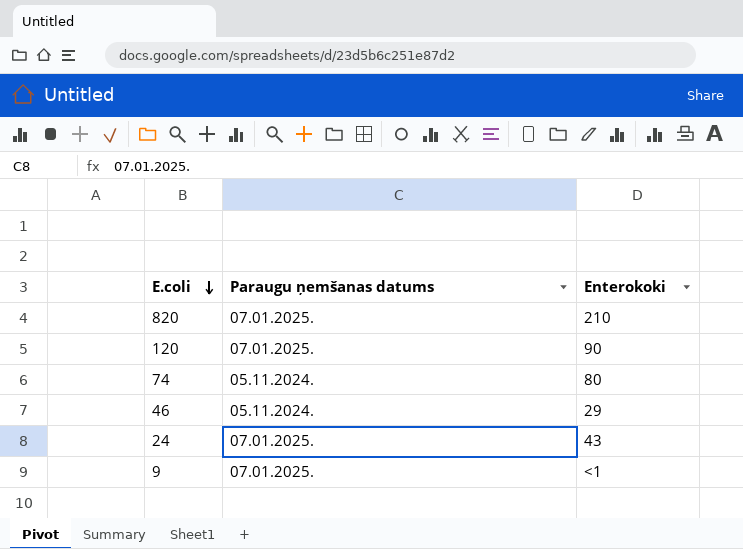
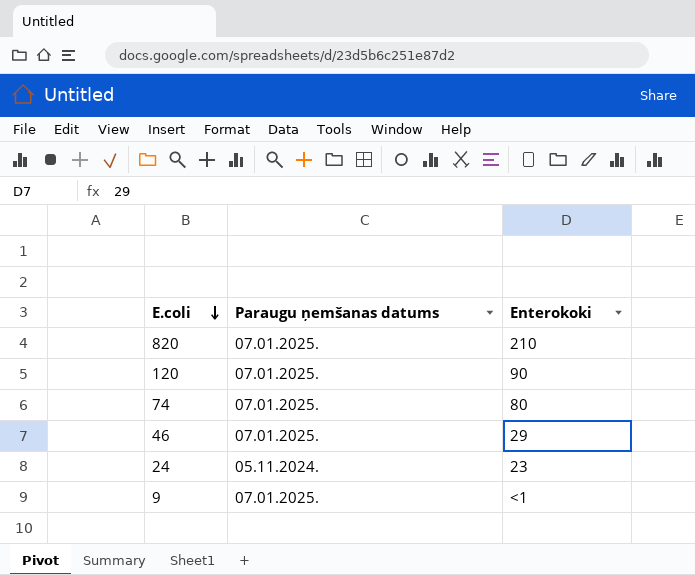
74 | Paraugu ņemšanas datums: 05.11.2024. -> 07.01.2025.
46 | Paraugu ņemšanas datums: 05.11.2024. -> 07.01.2025.
24 | Paraugu ņemšanas datums: 07.01.2025. -> 05.11.2024.
24 | Enterokoki: 43 -> 23

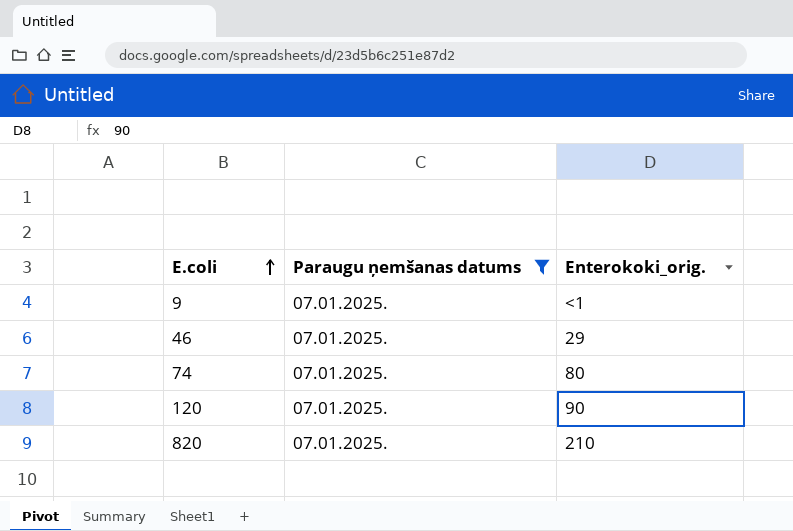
filter: none -> Paraugu ņemšanas datums = 07.01.2025.
row order: E.coli descending -> E.coli ascending
column name: Enterokoki -> Enterokoki_orig.

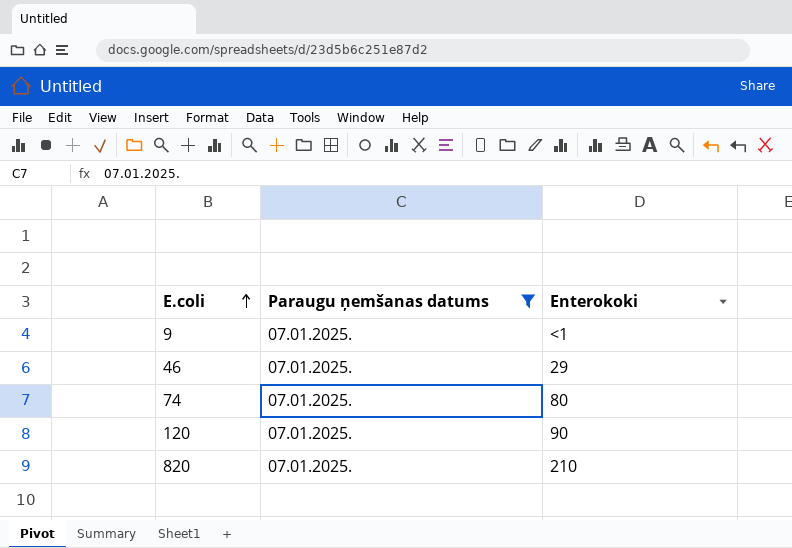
column name: Enterokoki_orig. -> Enterokoki

